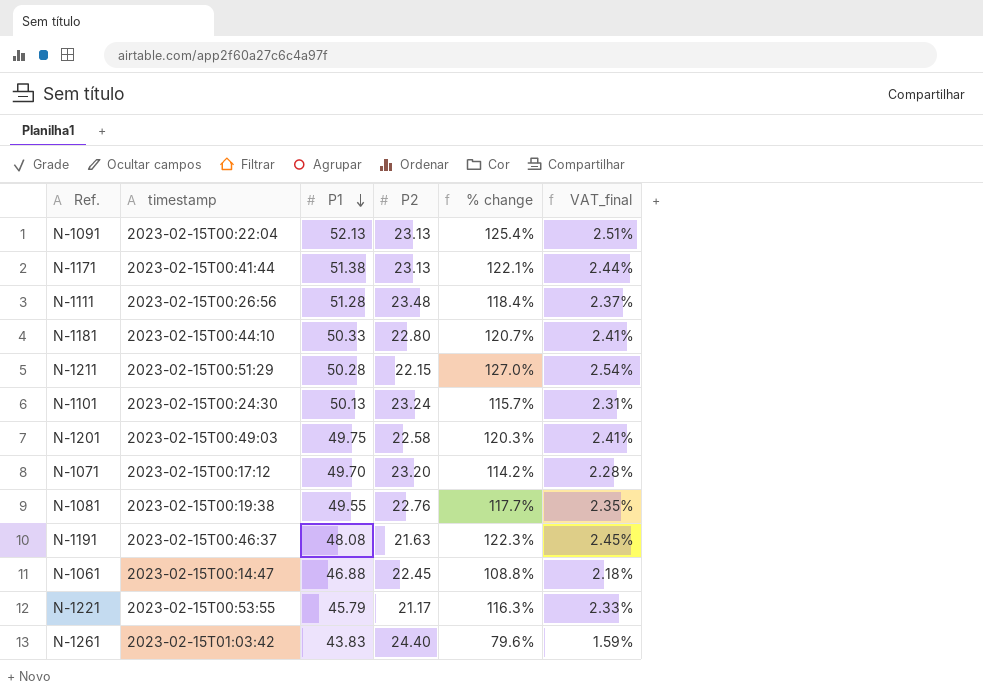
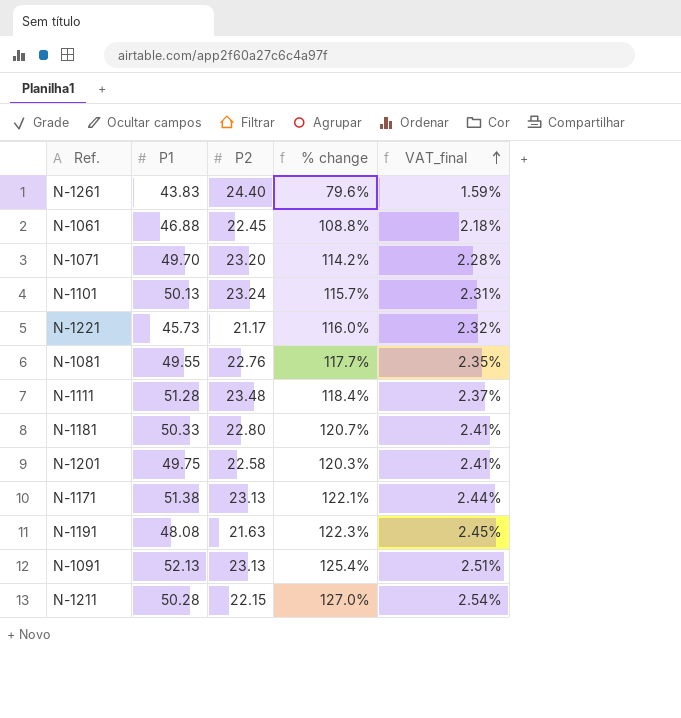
row order: P1 descending -> VAT_final ascending
column timestamp | position: 2 -> none
N-1221 | P1: 45.79 -> 45.73
N-1221 | % change: 116.3% -> 116.0%
N-1221 | VAT_final: 2.33% -> 2.32%

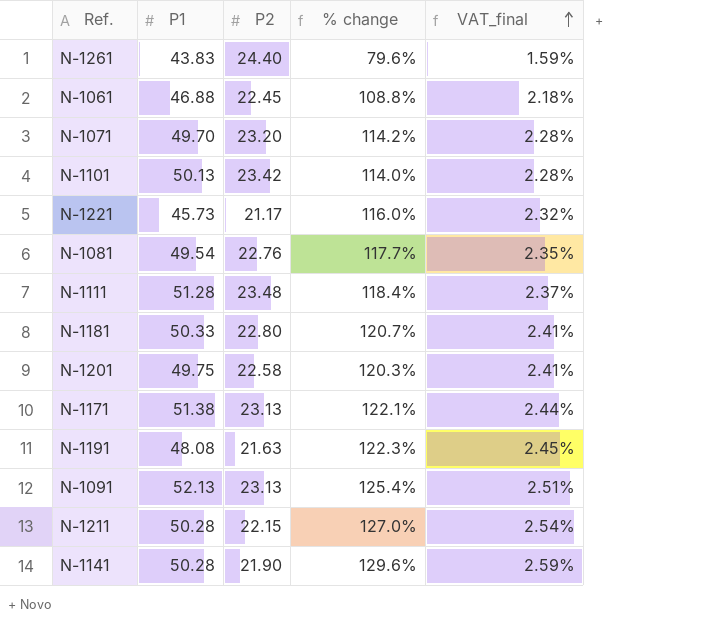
N-1101 | P2: 23.24 -> 23.42
N-1101 | % change: 115.7% -> 114.0%
N-1101 | VAT_final: 2.31% -> 2.28%
N-1081 | P1: 49.55 -> 49.54
row N-1141: none -> 50.28 | 21.90 | 129.6% | 2.59%

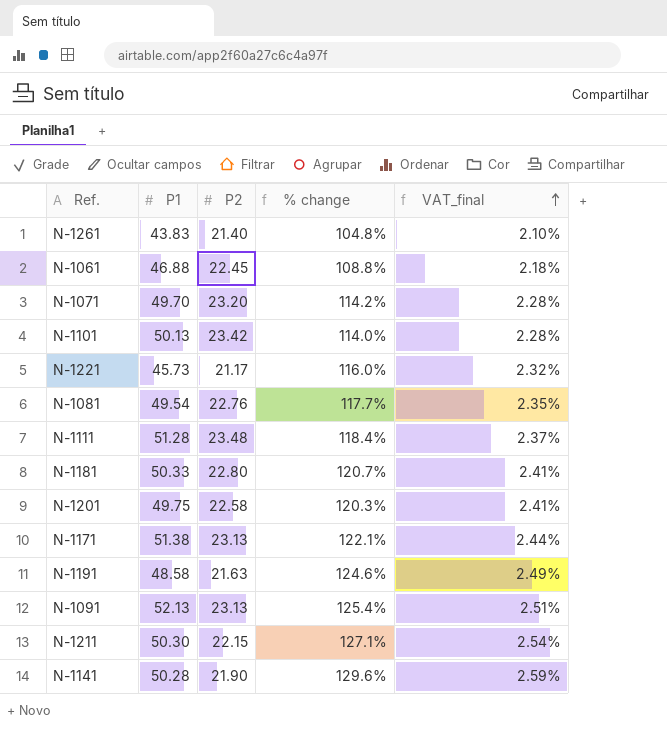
N-1261 | P2: 24.40 -> 21.40
N-1261 | % change: 79.6% -> 104.8%
N-1261 | VAT_final: 1.59% -> 2.10%
N-1191 | P1: 48.08 -> 48.58
N-1191 | % change: 122.3% -> 124.6%
N-1191 | VAT_final: 2.45% -> 2.49%
N-1211 | P1: 50.28 -> 50.30
N-1211 | % change: 127.0% -> 127.1%

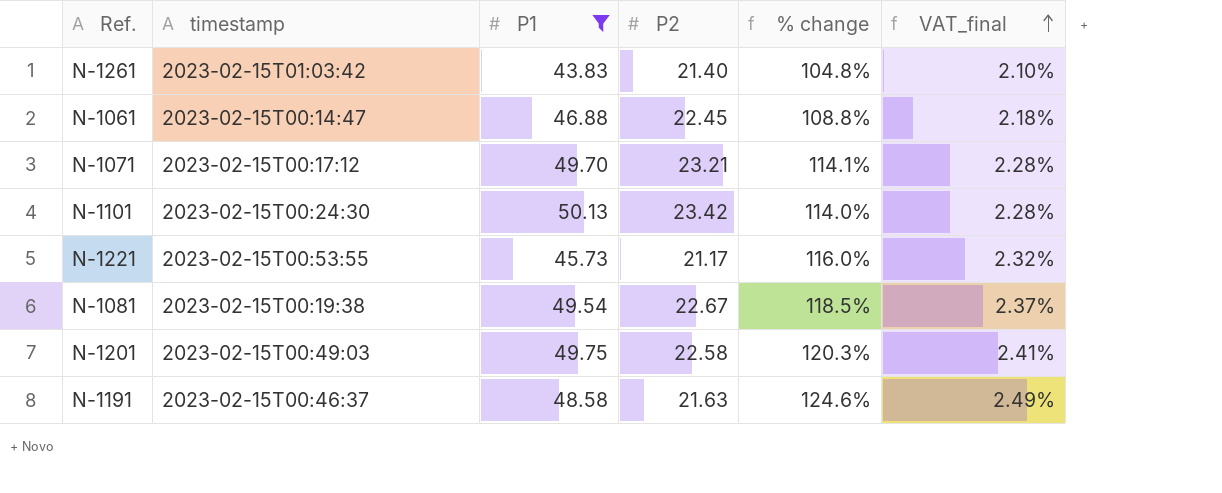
filter: none -> P1 <= 50.13
column timestamp | position: none -> 2
N-1071 | P2: 23.20 -> 23.21
N-1071 | % change: 114.2% -> 114.1%
N-1081 | P2: 22.76 -> 22.67
N-1081 | % change: 117.7% -> 118.5%
N-1081 | VAT_final: 2.35% -> 2.37%

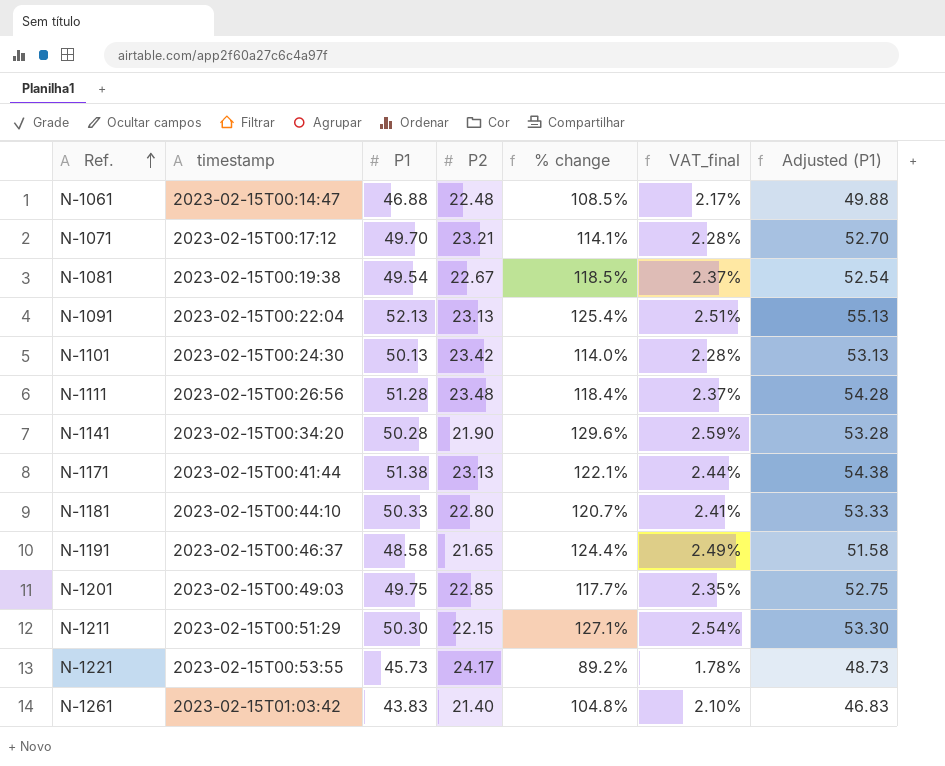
filter: P1 <= 50.13 -> none
row order: VAT_final ascending -> Ref. ascending
column Adjusted (P1) | formula: none -> [P1] + 3
N-1061 | P2: 22.45 -> 22.48
N-1061 | % change: 108.8% -> 108.5%
N-1061 | VAT_final: 2.18% -> 2.17%
N-1191 | P2: 21.63 -> 21.65
N-1191 | % change: 124.6% -> 124.4%
N-1201 | P2: 22.58 -> 22.85
N-1201 | % change: 120.3% -> 117.7%
N-1201 | VAT_final: 2.41% -> 2.35%
N-1221 | P2: 21.17 -> 24.17
N-1221 | % change: 116.0% -> 89.2%
N-1221 | VAT_final: 2.32% -> 1.78%

